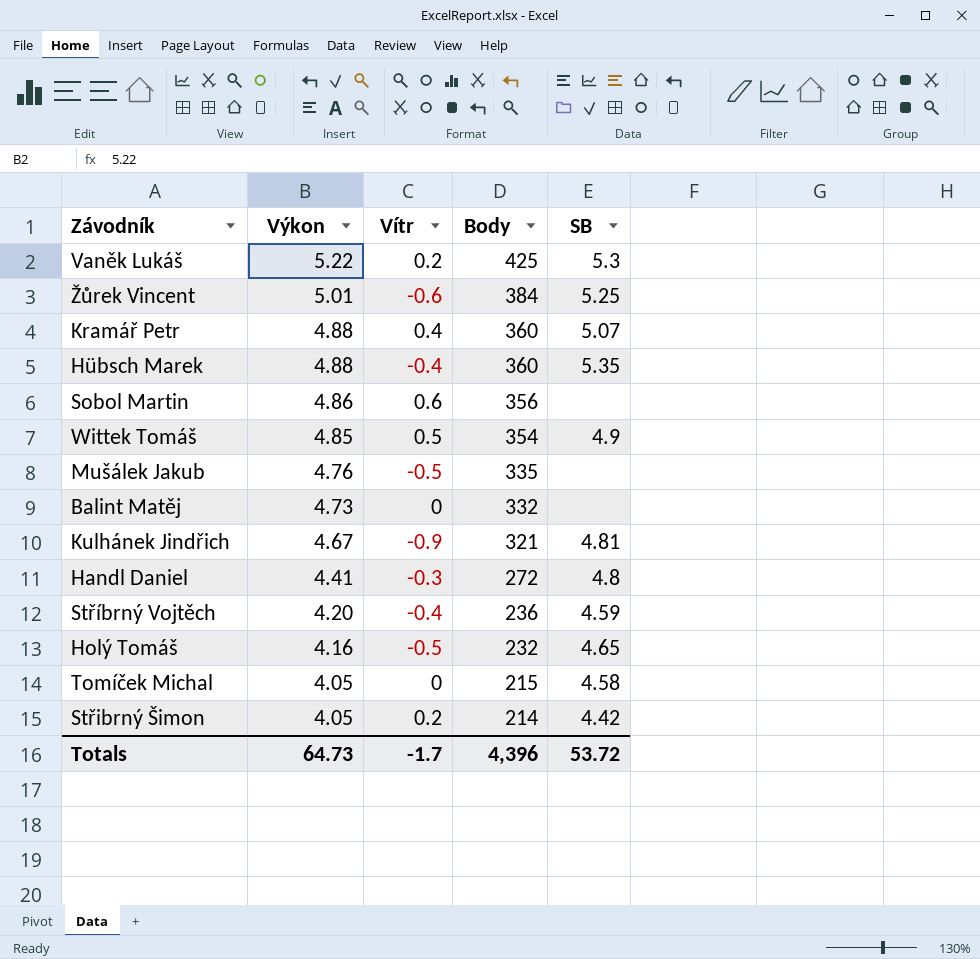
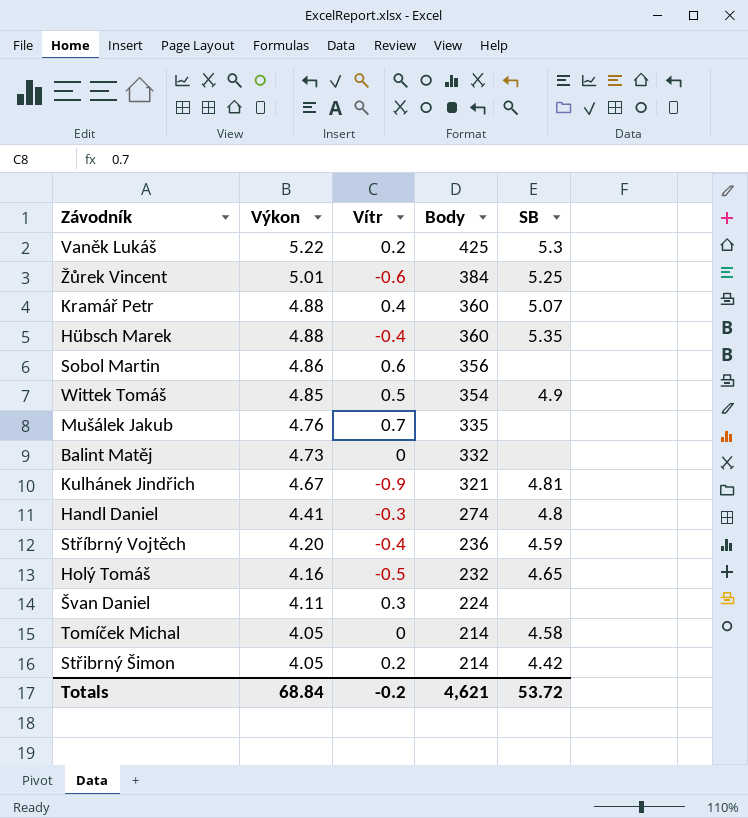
Mušálek Jakub | Vítr: -0.5 -> 0.7
Handl Daniel | Body: 272 -> 274
row Švan Daniel: none -> 4.11 | 0.3 | 224 | none
Tomíček Michal | Body: 215 -> 214
Totals | Výkon: 64.73 -> 68.84
Totals | Vítr: -1.7 -> -0.2
Totals | Body: 4,396 -> 4,621

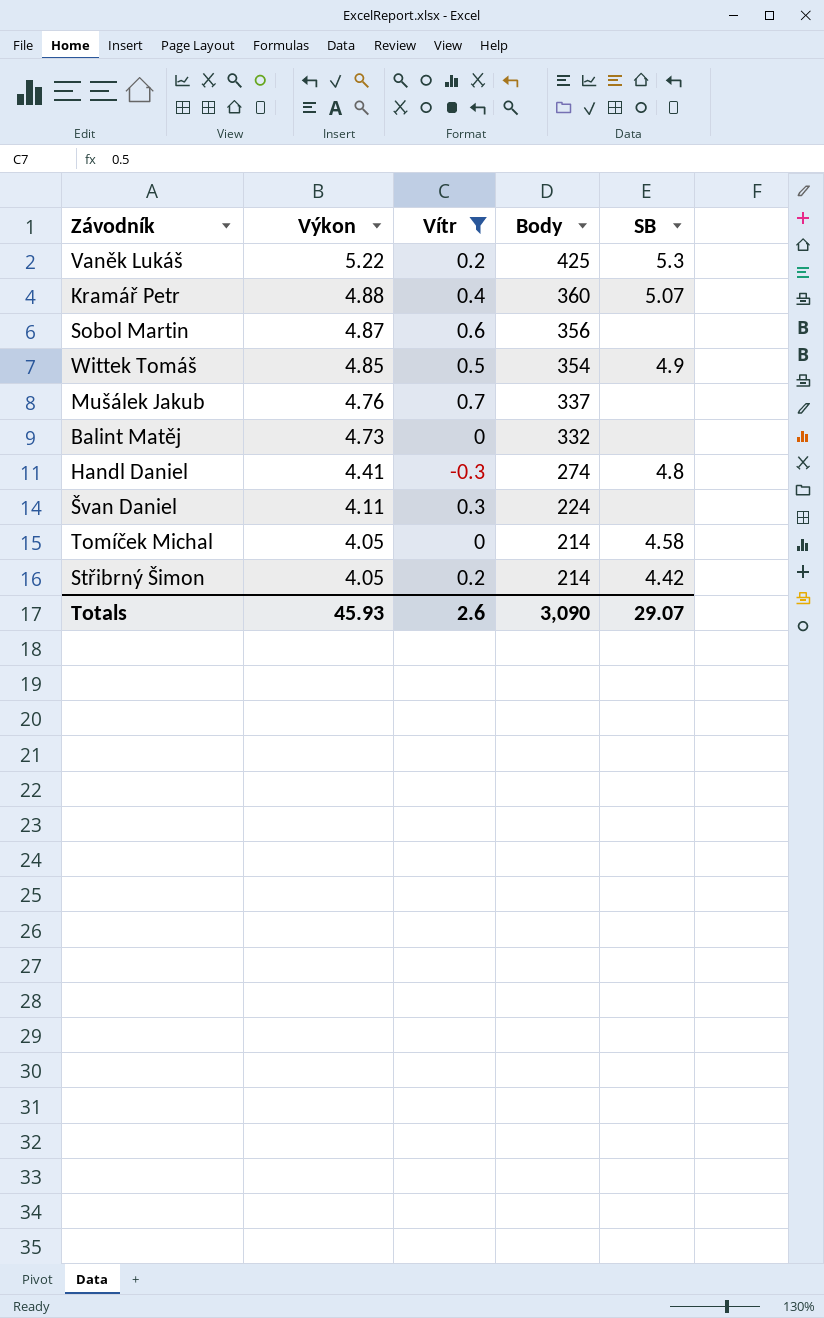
filter: none -> Vítr >= -0.3
Sobol Martin | Výkon: 4.86 -> 4.87
Mušálek Jakub | Body: 335 -> 337
Totals | Výkon: 68.84 -> 45.93
Totals | Vítr: -0.2 -> 2.6
Totals | Body: 4,621 -> 3,090
Totals | SB: 53.72 -> 29.07

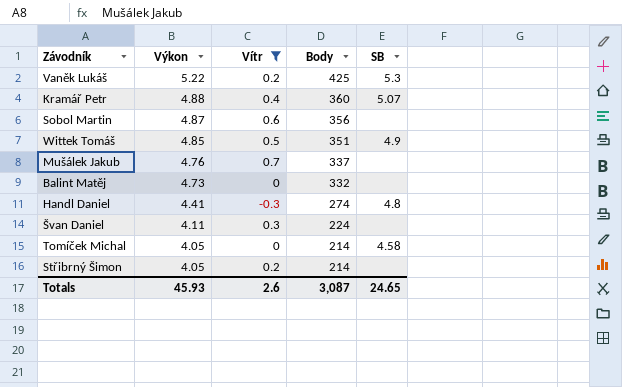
Wittek Tomáš | Body: 354 -> 351
Střibrný Šimon | SB: 4.42 -> none
Totals | Body: 3,090 -> 3,087
Totals | SB: 29.07 -> 24.65

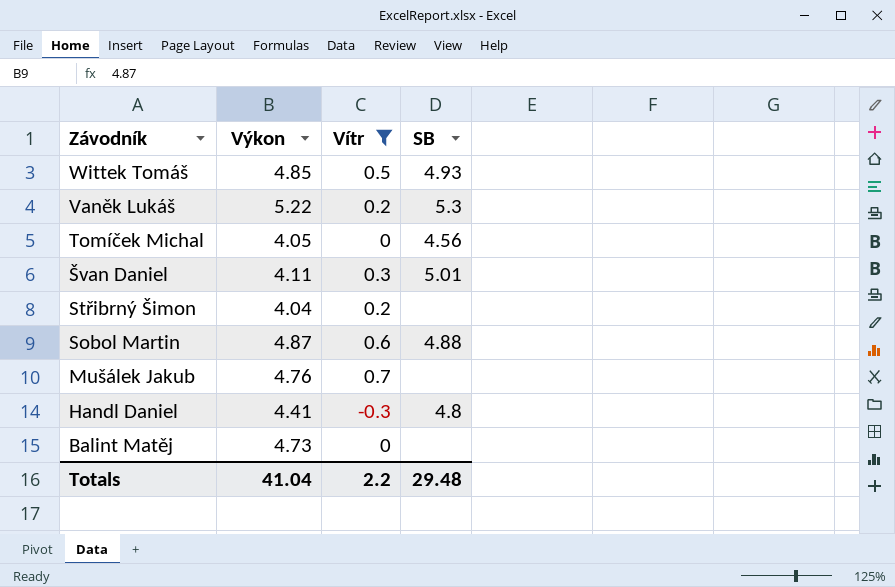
row order: Výkon descending -> Závodník descending
column Body | position: 4 -> none
row Kramář Petr: 4.88 | 0.4 | 360 | 5.07 -> none
Wittek Tomáš | SB: 4.9 -> 4.93
Tomíček Michal | SB: 4.58 -> 4.56
Švan Daniel | SB: none -> 5.01
Střibrný Šimon | Výkon: 4.05 -> 4.04
Sobol Martin | SB: none -> 4.88
Totals | Výkon: 45.93 -> 41.04
Totals | Vítr: 2.6 -> 2.2
Totals | SB: 24.65 -> 29.48

